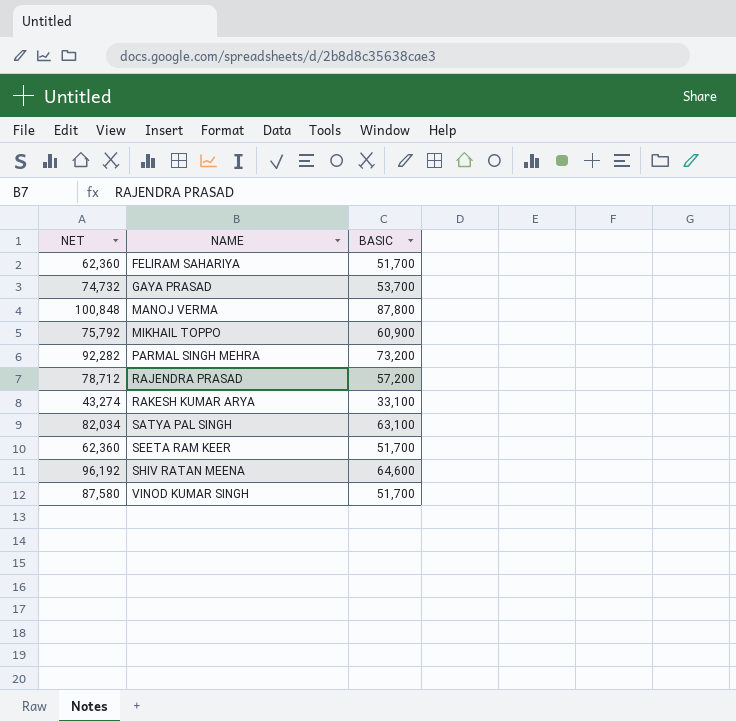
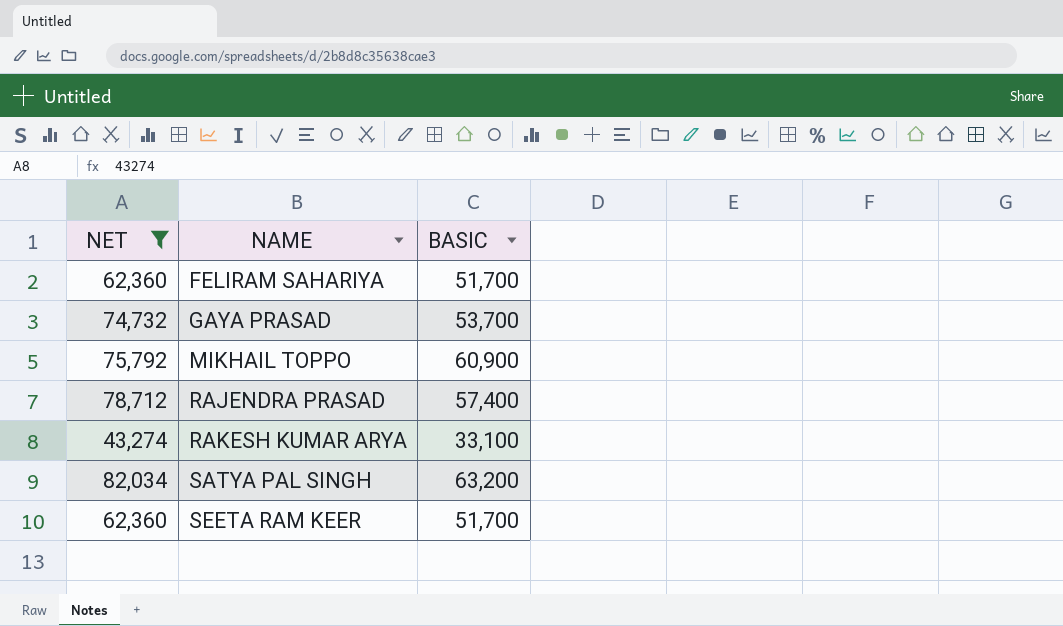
filter: none -> NET <= 82,034
RAJENDRA PRASAD | BASIC: 57,200 -> 57,400
SATYA PAL SINGH | BASIC: 63,100 -> 63,200

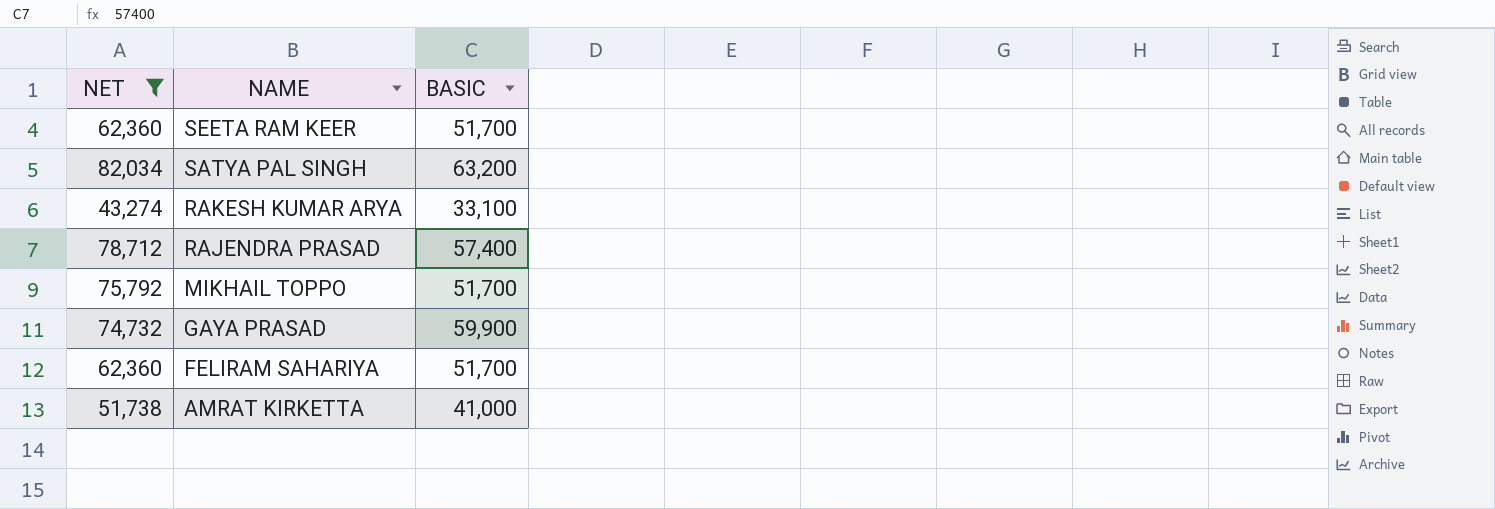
row order: NAME ascending -> NAME descending
MIKHAIL TOPPO | BASIC: 60,900 -> 51,700
GAYA PRASAD | BASIC: 53,700 -> 59,900
row AMRAT KIRKETTA: none -> 51,738 | 41,000

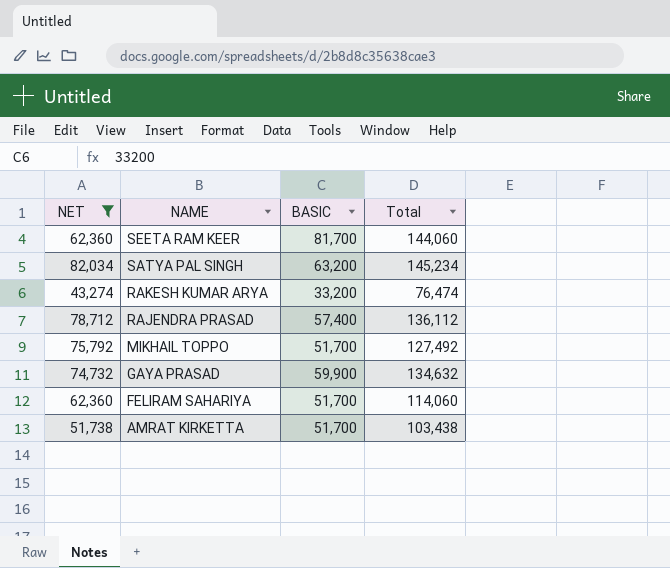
column Total | formula: none -> [NET] + [BASIC]
SEETA RAM KEER | BASIC: 51,700 -> 81,700
RAKESH KUMAR ARYA | BASIC: 33,100 -> 33,200
AMRAT KIRKETTA | BASIC: 41,000 -> 51,700

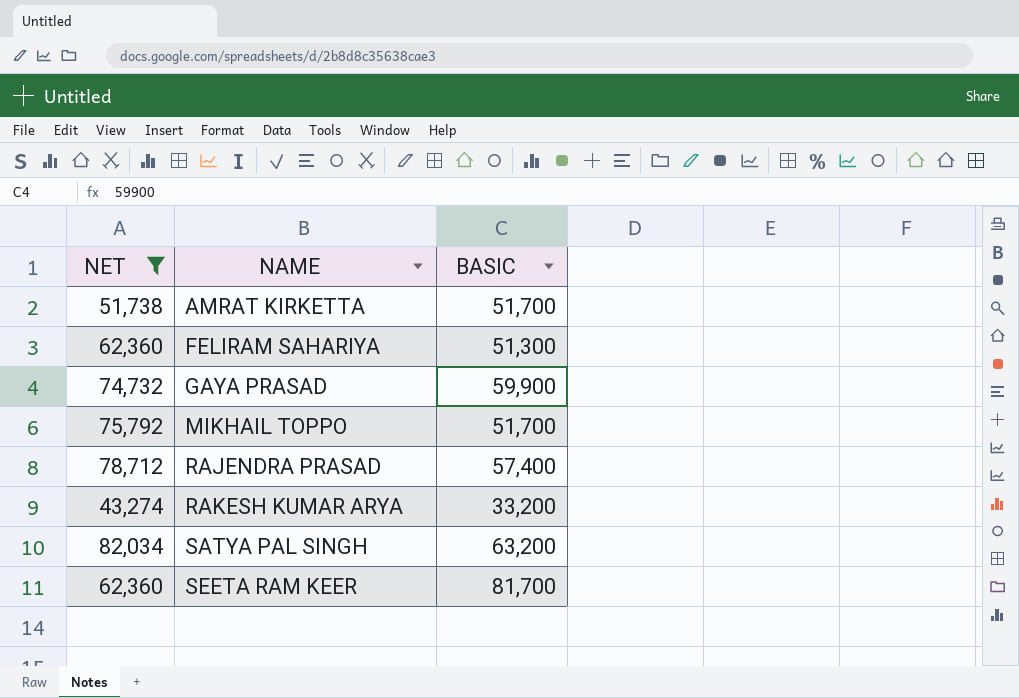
row order: NAME descending -> NAME ascending
column Total | formula: [NET] + [BASIC] -> none
FELIRAM SAHARIYA | BASIC: 51,700 -> 51,300

